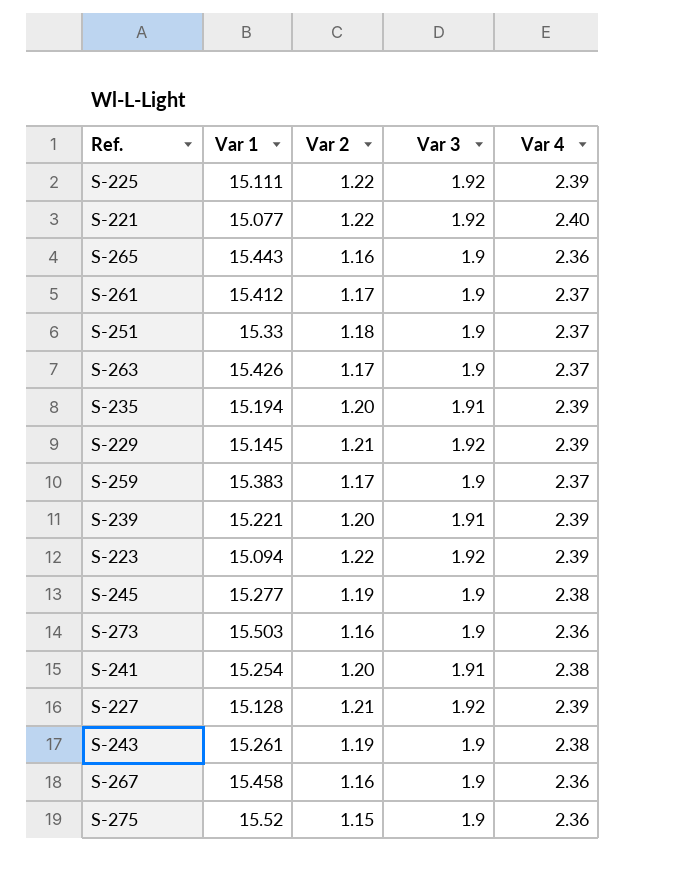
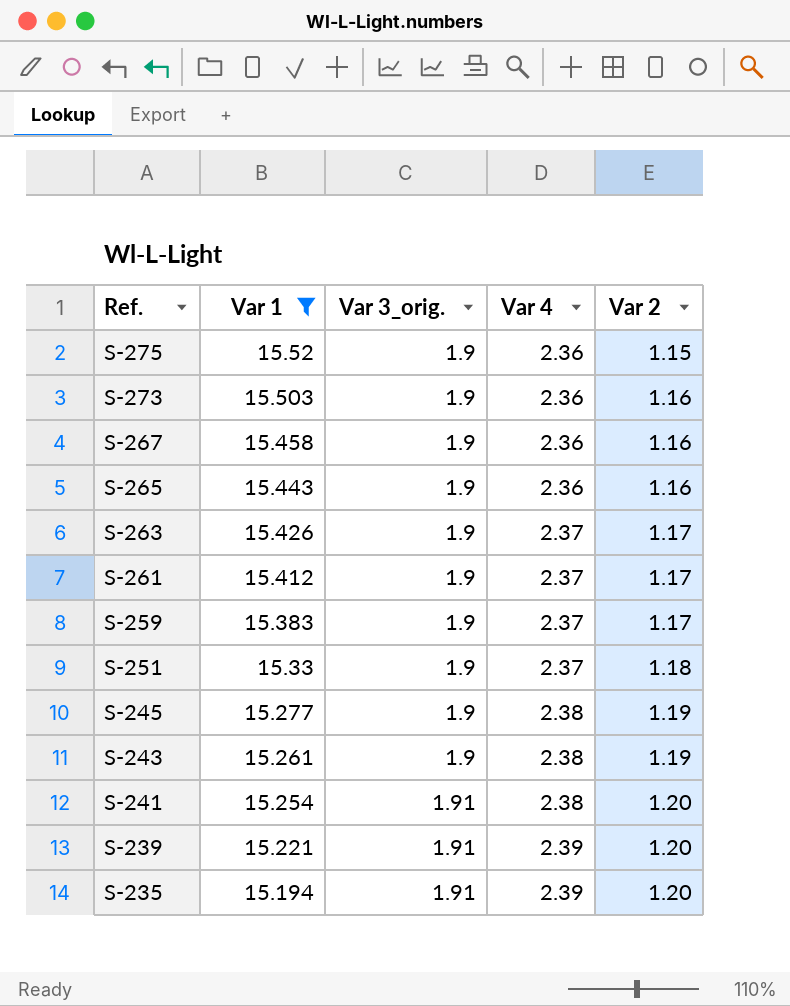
filter: none -> Var 1 >= 15.194
row order: none -> Ref. descending
column name: Var 3 -> Var 3_orig.
column Var 2 | position: 3 -> 5

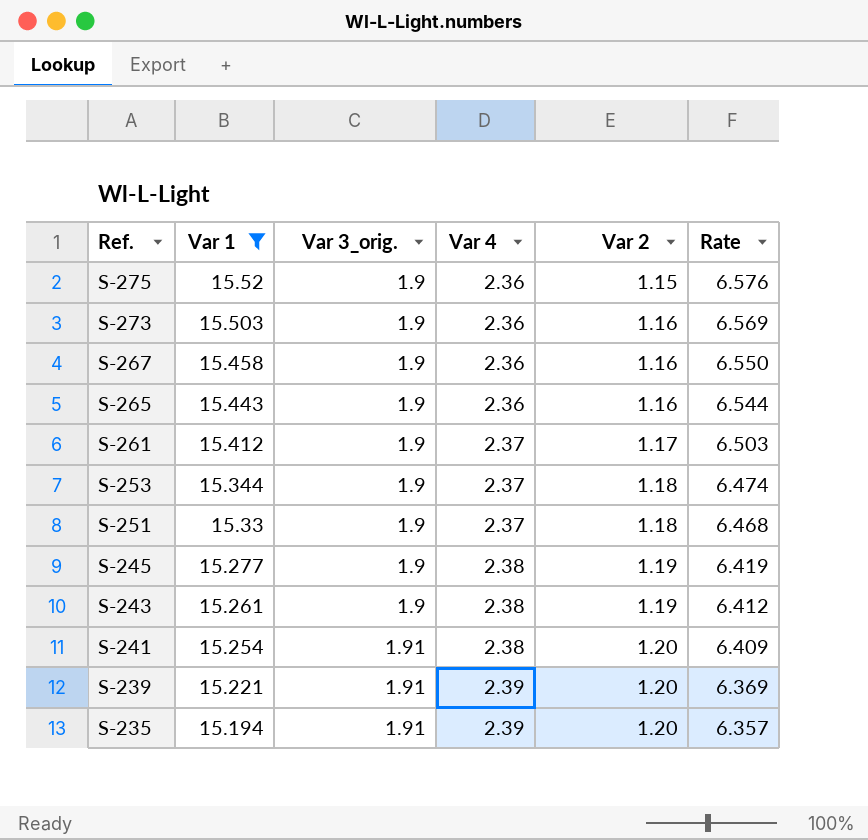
column Rate | formula: none -> [Var 1] / [Var 4]
row S-263: 15.426 | 1.9 | 2.37 | 1.17 -> none
row S-259: 15.383 | 1.9 | 2.37 | 1.17 -> none
row S-253: none -> 15.344 | 1.9 | 2.37 | 1.18 | 6.474

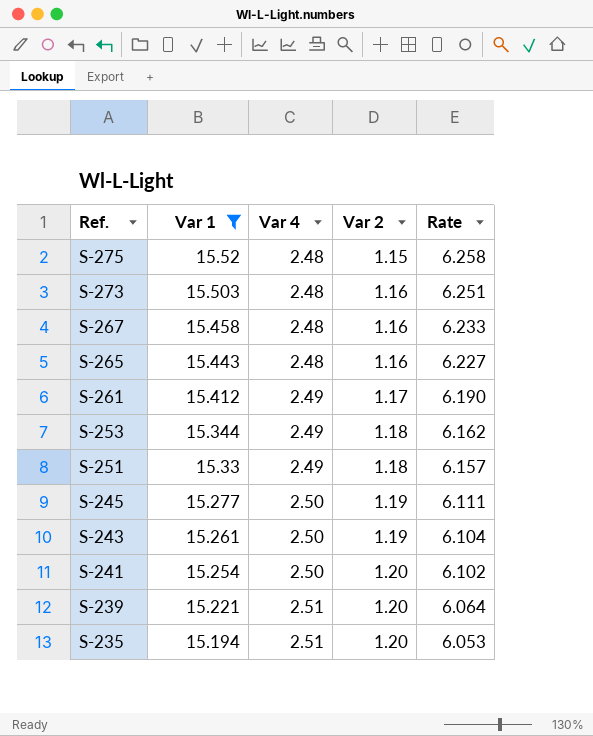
column Var 3_orig. | position: 3 -> none
S-275 | Var 4: 2.36 -> 2.48
S-275 | Rate: 6.576 -> 6.258
S-273 | Var 4: 2.36 -> 2.48
S-273 | Rate: 6.569 -> 6.251
S-267 | Var 4: 2.36 -> 2.48
S-267 | Rate: 6.550 -> 6.233
S-265 | Var 4: 2.36 -> 2.48
S-265 | Rate: 6.544 -> 6.227
S-261 | Var 4: 2.37 -> 2.49
S-261 | Rate: 6.503 -> 6.190
S-253 | Var 4: 2.37 -> 2.49
S-253 | Rate: 6.474 -> 6.162
S-251 | Var 4: 2.37 -> 2.49
S-251 | Rate: 6.468 -> 6.157
S-245 | Var 4: 2.38 -> 2.50
S-245 | Rate: 6.419 -> 6.111
S-243 | Var 4: 2.38 -> 2.50
S-243 | Rate: 6.412 -> 6.104
S-241 | Var 4: 2.38 -> 2.50
S-241 | Rate: 6.409 -> 6.102
S-239 | Var 4: 2.39 -> 2.51
S-239 | Rate: 6.369 -> 6.064
S-235 | Var 4: 2.39 -> 2.51
S-235 | Rate: 6.357 -> 6.053

